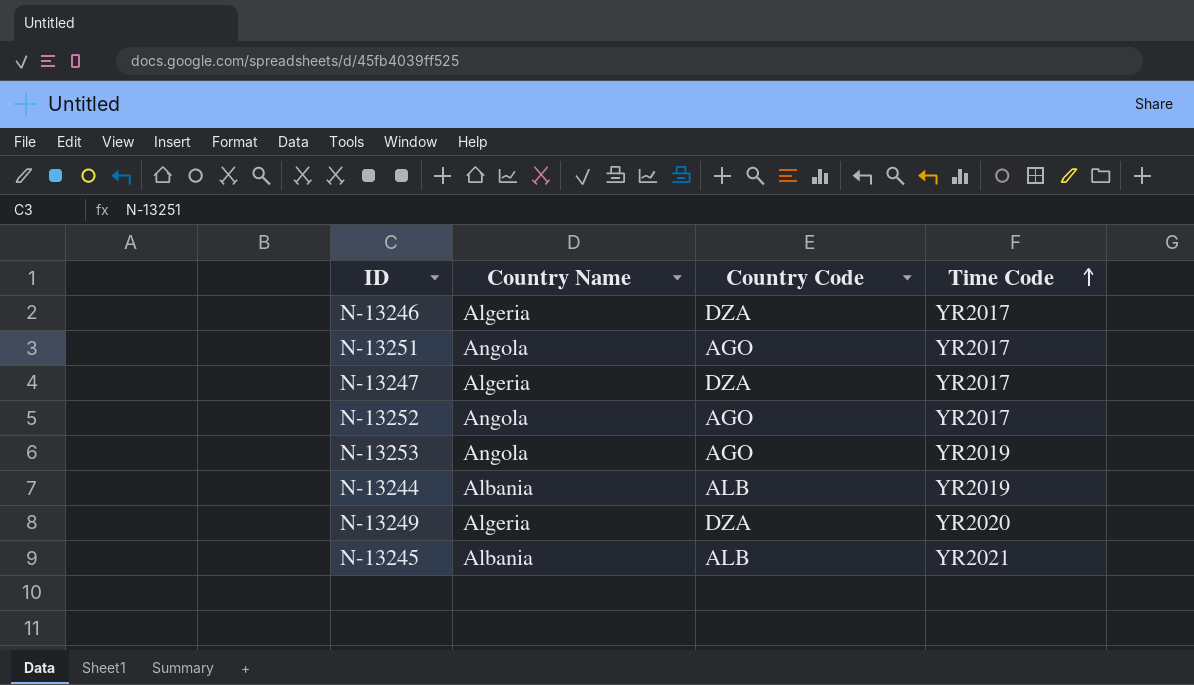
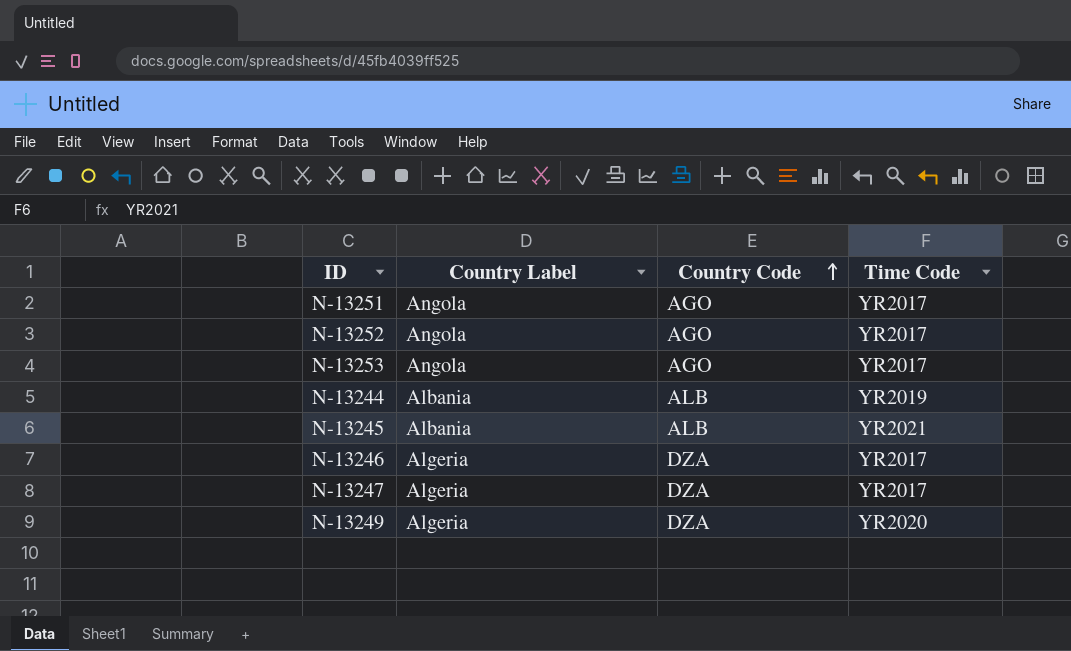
row order: Time Code ascending -> Country Code ascending
column name: Country Name -> Country Label
N-13253 | Time Code: YR2019 -> YR2017

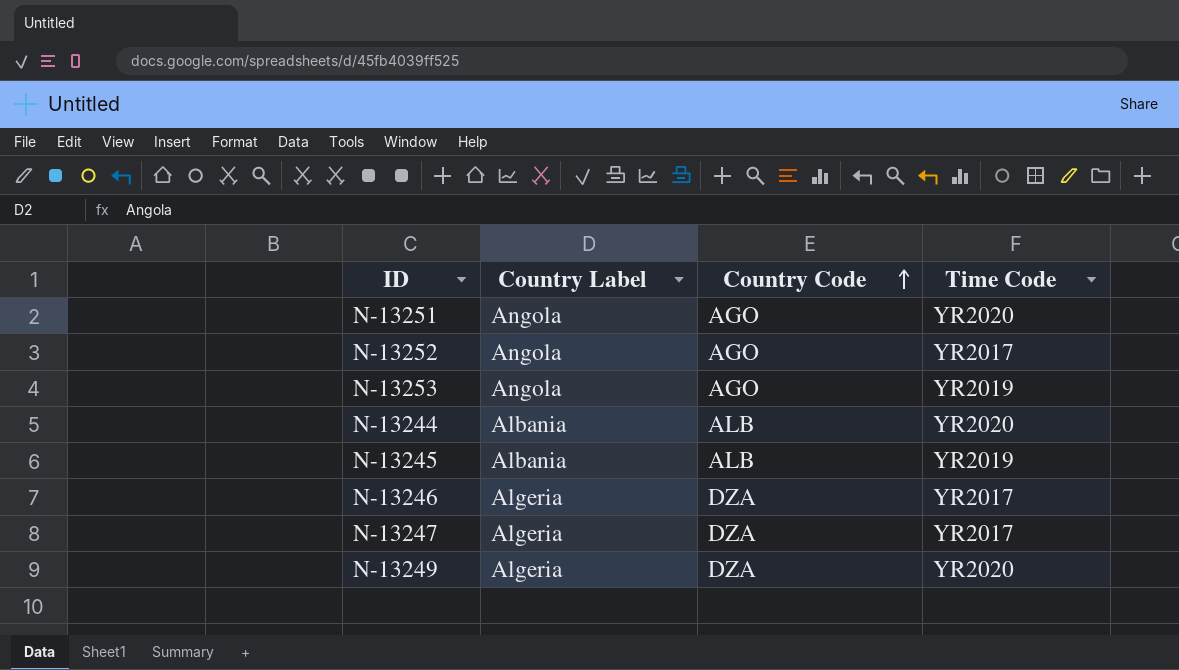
N-13251 | Time Code: YR2017 -> YR2020
N-13253 | Time Code: YR2017 -> YR2019
N-13244 | Time Code: YR2019 -> YR2020
N-13245 | Time Code: YR2021 -> YR2019

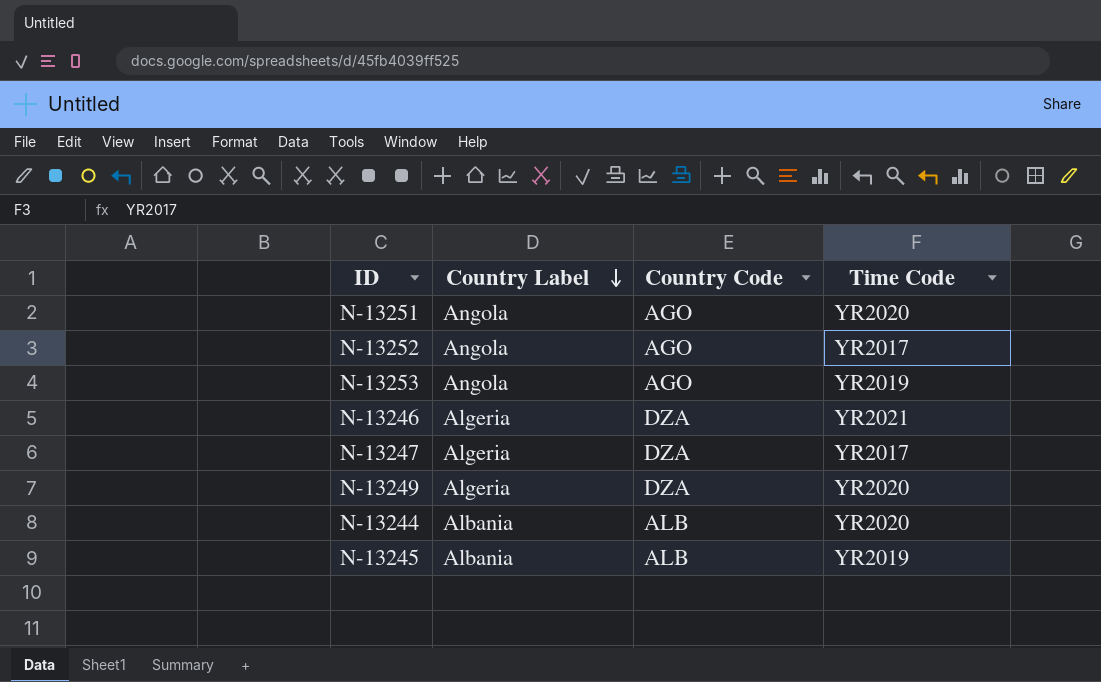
row order: Country Code ascending -> Country Label descending
N-13246 | Time Code: YR2017 -> YR2021

